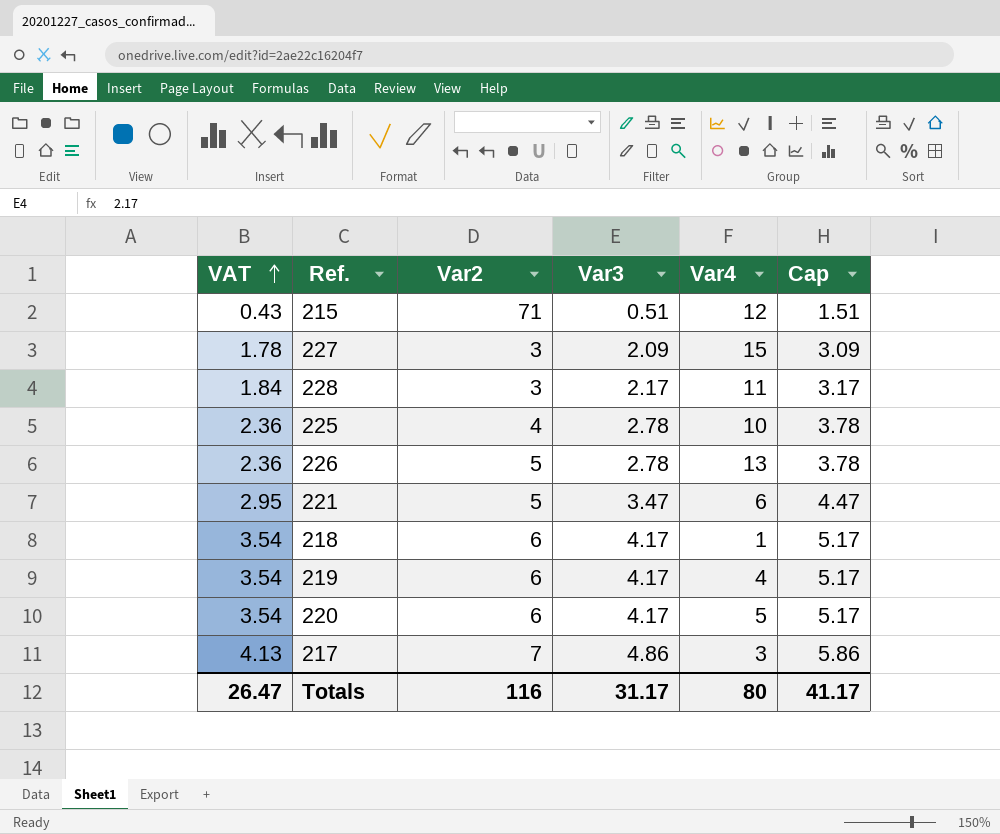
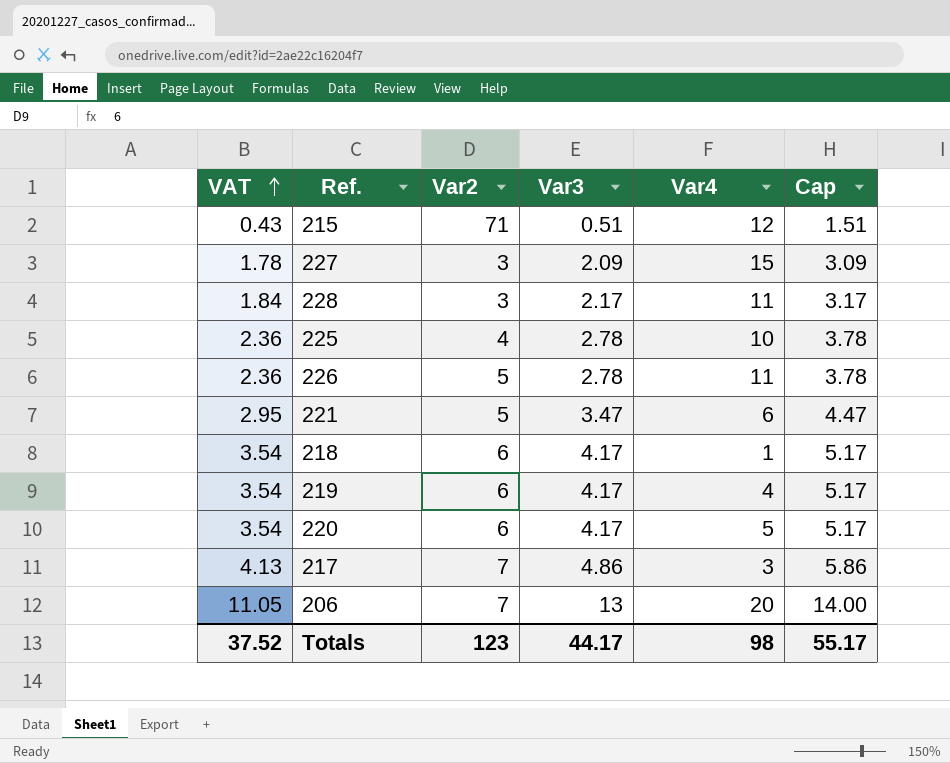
226 | Var4: 13 -> 11
row 206: none -> 11.05 | 7 | 13 | 20 | 14.00
Totals | VAT: 26.47 -> 37.52
Totals | Var2: 116 -> 123
Totals | Var3: 31.17 -> 44.17
Totals | Var4: 80 -> 98
Totals | Cap: 41.17 -> 55.17

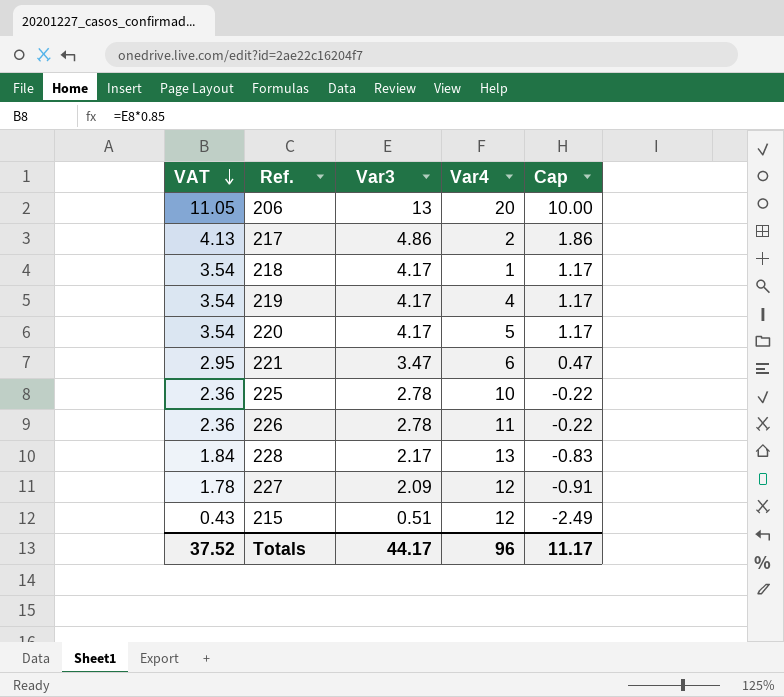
row order: VAT ascending -> VAT descending
column Var2 | position: 3 -> none
column Cap | formula: [Var3] + 1 -> [Var3] - 3
217 | Var4: 3 -> 2
228 | Var4: 11 -> 13
227 | Var4: 15 -> 12
Totals | Var4: 98 -> 96
Totals | Cap: 55.17 -> 11.17

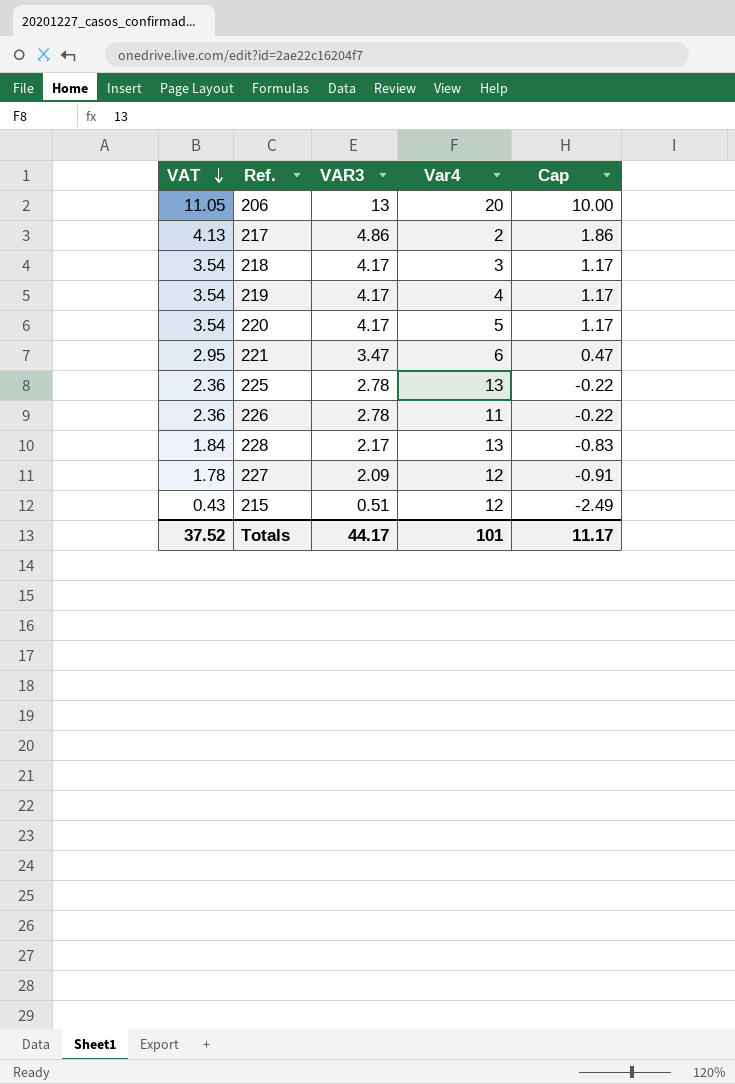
column name: Var3 -> VAR3
218 | Var4: 1 -> 3
225 | Var4: 10 -> 13
Totals | Var4: 96 -> 101

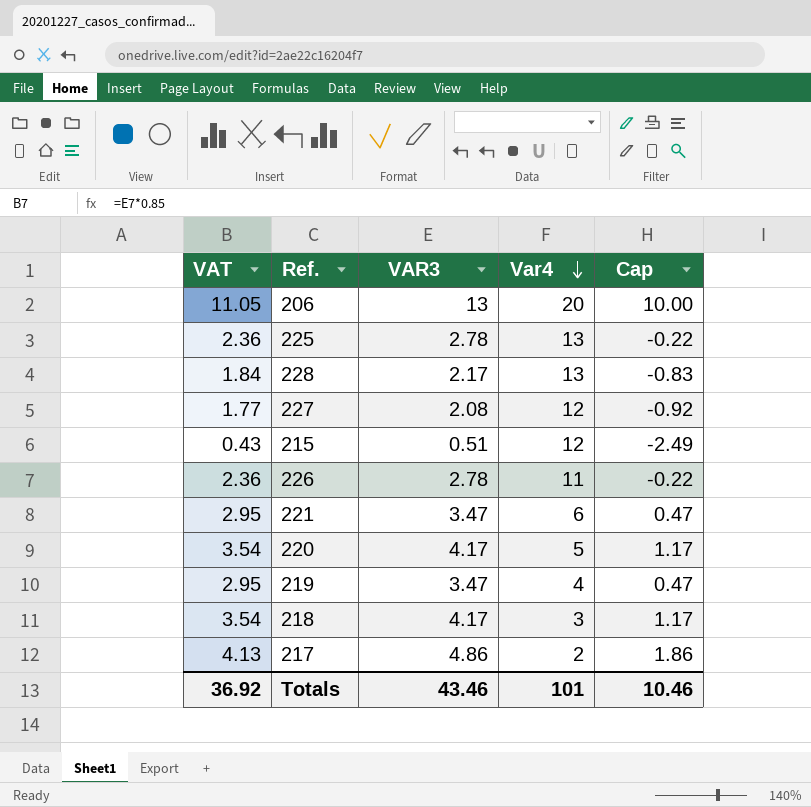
row order: VAT descending -> Var4 descending
227 | VAT: 1.78 -> 1.77
227 | VAR3: 2.09 -> 2.08
227 | Cap: -0.91 -> -0.92
219 | VAT: 3.54 -> 2.95
219 | VAR3: 4.17 -> 3.47
219 | Cap: 1.17 -> 0.47
Totals | VAT: 37.52 -> 36.92
Totals | VAR3: 44.17 -> 43.46
Totals | Cap: 11.17 -> 10.46

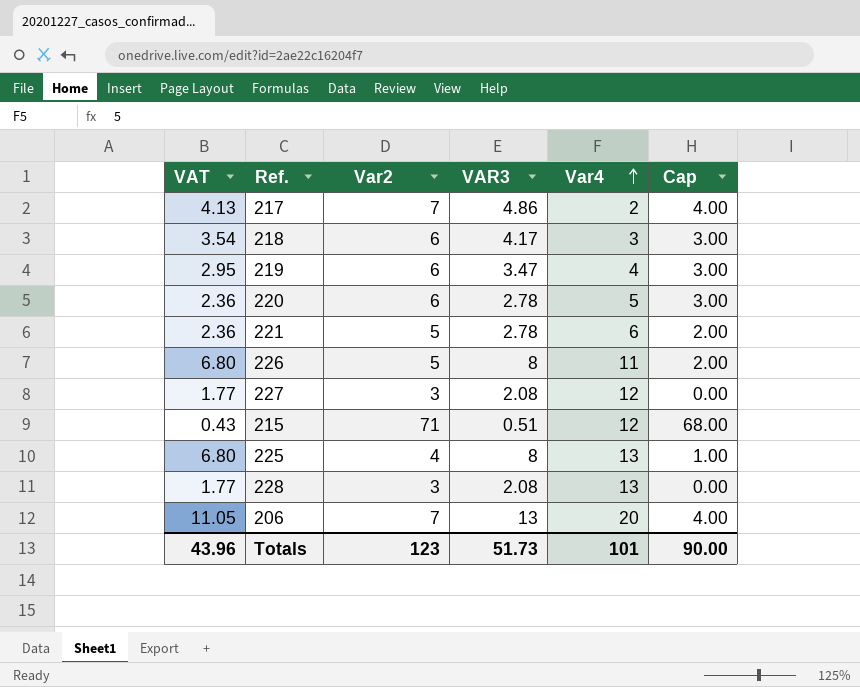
row order: Var4 descending -> Var4 ascending
column Var2 | position: none -> 3
column Cap | formula: [VAR3] - 3 -> [Var2] - 3
220 | VAT: 3.54 -> 2.36
220 | VAR3: 4.17 -> 2.78
221 | VAT: 2.95 -> 2.36
221 | VAR3: 3.47 -> 2.78
226 | VAT: 2.36 -> 6.80
226 | VAR3: 2.78 -> 8
225 | VAT: 2.36 -> 6.80
225 | VAR3: 2.78 -> 8
228 | VAT: 1.84 -> 1.77
228 | VAR3: 2.17 -> 2.08
Totals | VAT: 36.92 -> 43.96
Totals | VAR3: 43.46 -> 51.73
Totals | Cap: 10.46 -> 90.00

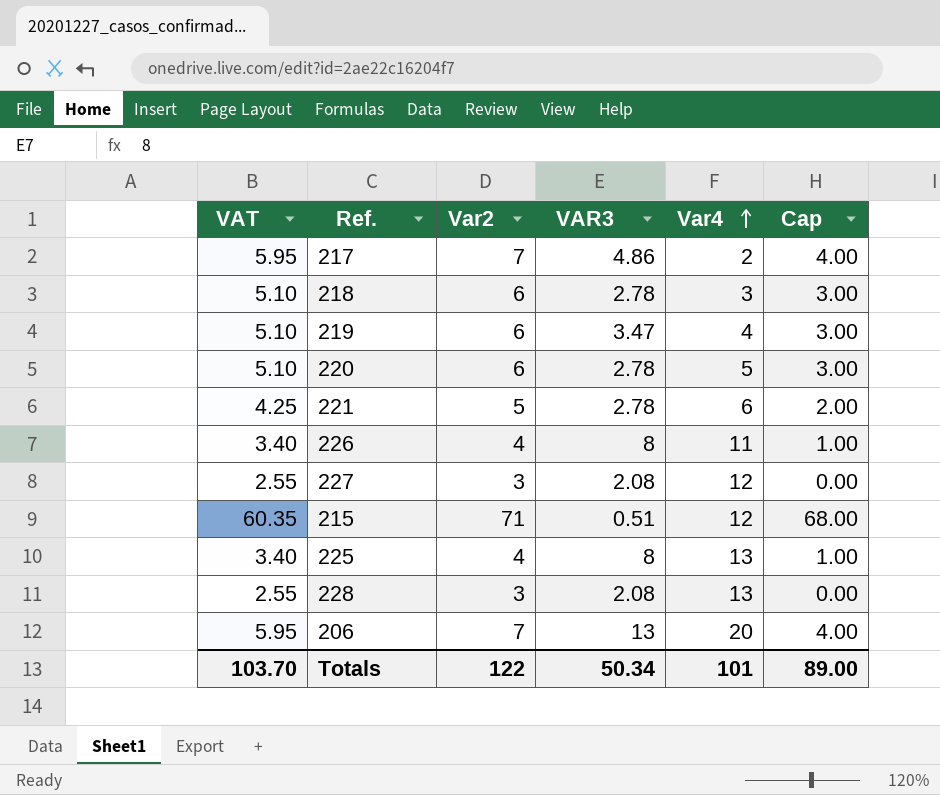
column VAT | formula: [VAR3] * 0.85 -> [Var2] * 0.85
218 | VAR3: 4.17 -> 2.78
226 | Var2: 5 -> 4
226 | Cap: 2.00 -> 1.00
Totals | VAT: 43.96 -> 103.70
Totals | Var2: 123 -> 122
Totals | VAR3: 51.73 -> 50.34
Totals | Cap: 90.00 -> 89.00

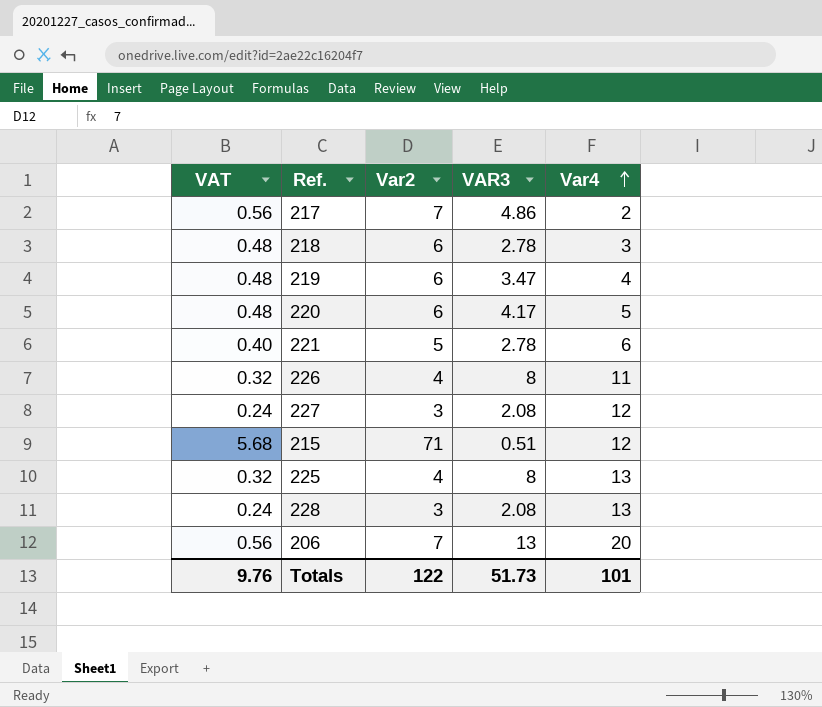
column Cap | formula: [Var2] - 3 -> none
column VAT | formula: [Var2] * 0.85 -> [Var2] * 0.08
220 | VAR3: 2.78 -> 4.17
Totals | VAT: 103.70 -> 9.76
Totals | VAR3: 50.34 -> 51.73

